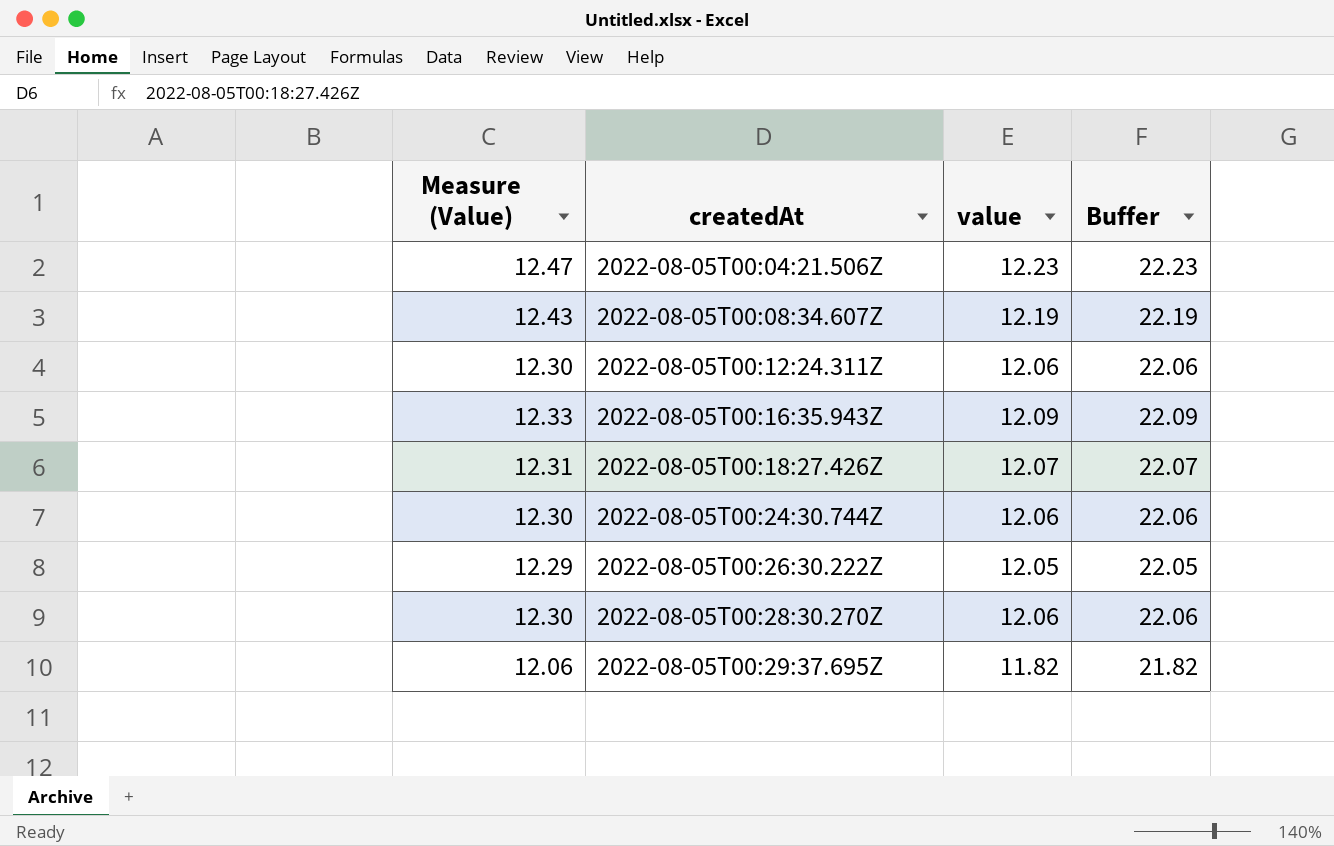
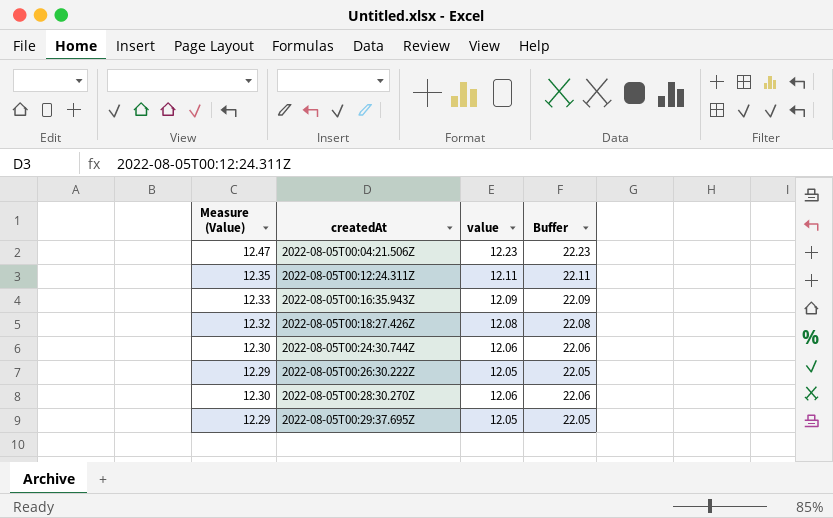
row 2022-08-05T00:08:34.607Z: 12.43 | 12.19 | 22.19 -> none
2022-08-05T00:12:24.311Z | Measure (Value): 12.30 -> 12.35
2022-08-05T00:12:24.311Z | value: 12.06 -> 12.11
2022-08-05T00:12:24.311Z | Buffer: 22.06 -> 22.11
2022-08-05T00:18:27.426Z | Measure (Value): 12.31 -> 12.32
2022-08-05T00:18:27.426Z | value: 12.07 -> 12.08
2022-08-05T00:18:27.426Z | Buffer: 22.07 -> 22.08
2022-08-05T00:29:37.695Z | Measure (Value): 12.06 -> 12.29
2022-08-05T00:29:37.695Z | value: 11.82 -> 12.05
2022-08-05T00:29:37.695Z | Buffer: 21.82 -> 22.05

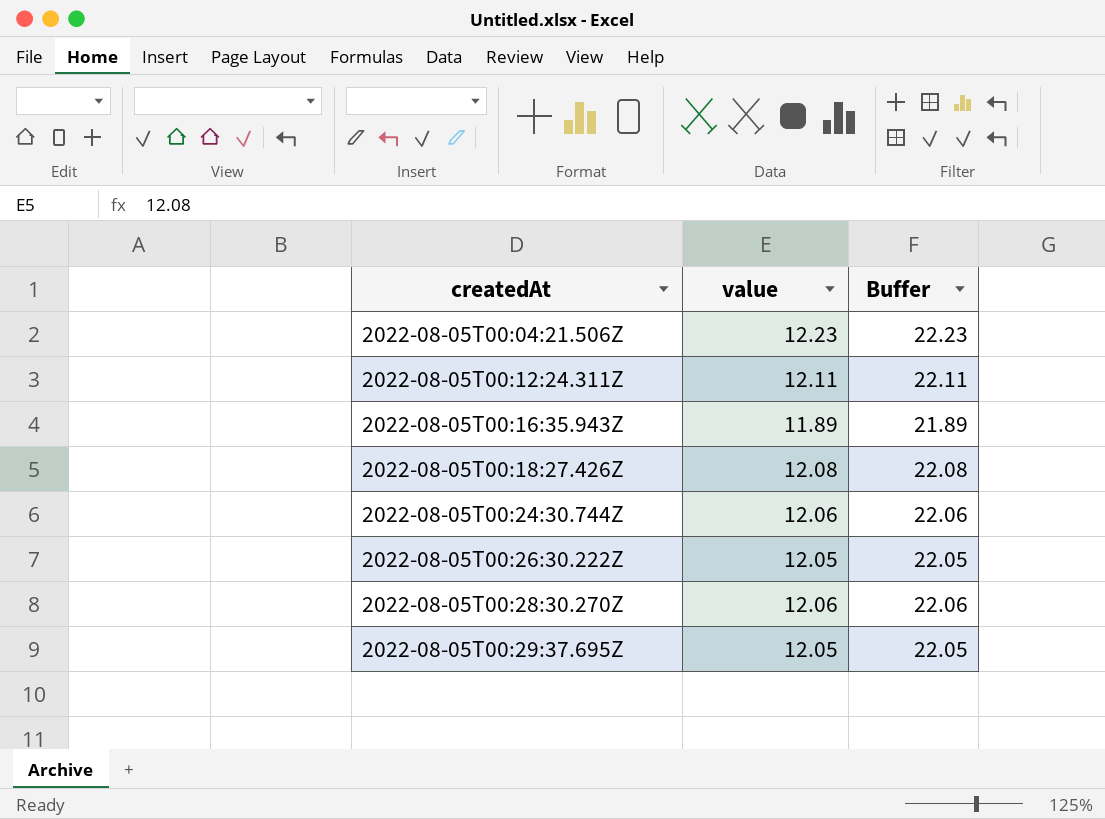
column Measure (Value) | formula: [value] * 1.02 -> none
2022-08-05T00:16:35.943Z | value: 12.09 -> 11.89
2022-08-05T00:16:35.943Z | Buffer: 22.09 -> 21.89

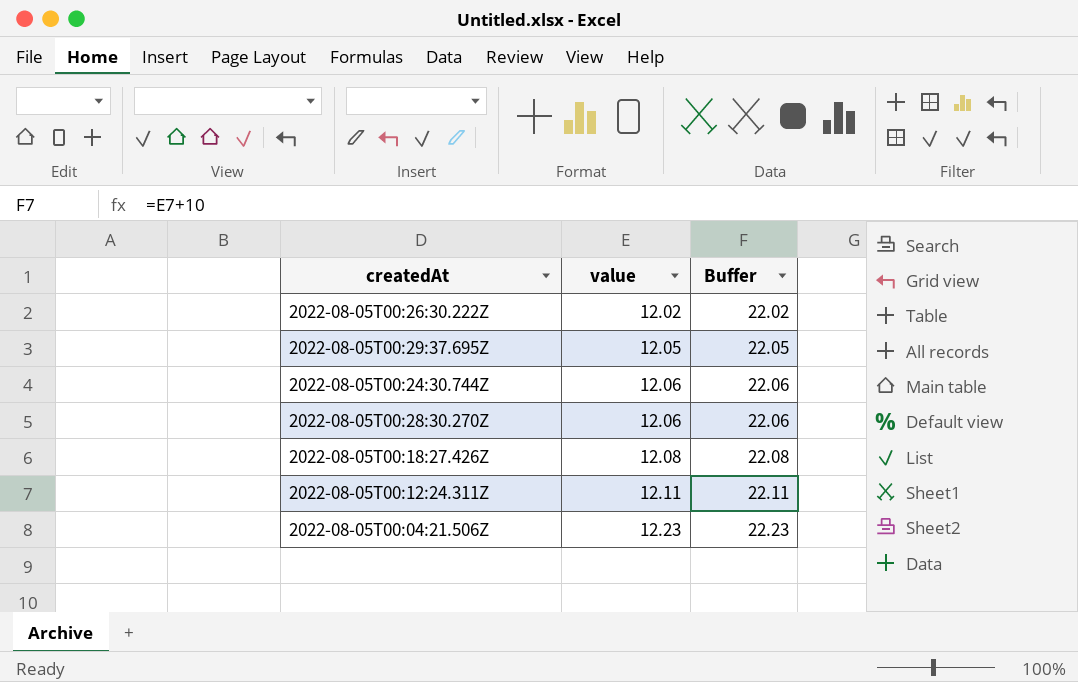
row order: createdAt ascending -> value ascending
row 2022-08-05T00:16:35.943Z: 11.89 | 21.89 -> none
2022-08-05T00:26:30.222Z | value: 12.05 -> 12.02
2022-08-05T00:26:30.222Z | Buffer: 22.05 -> 22.02

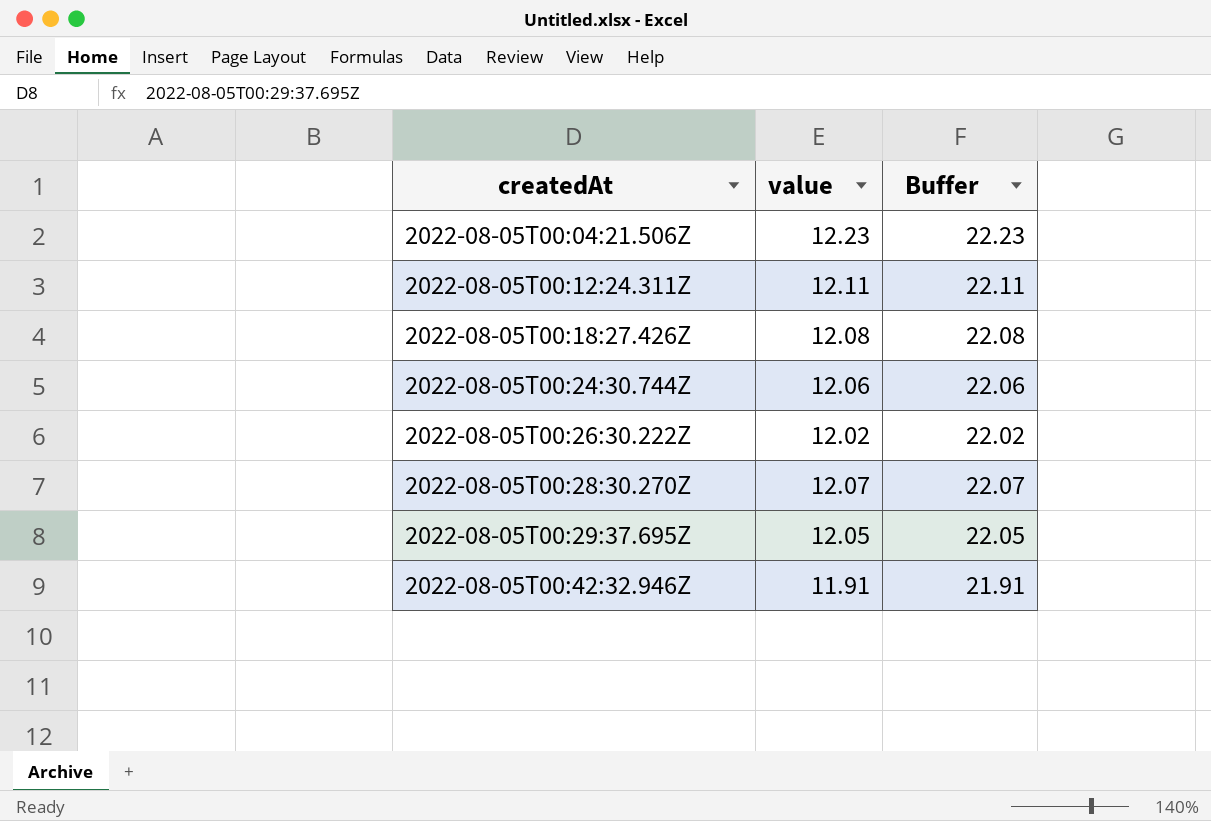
row order: value ascending -> createdAt ascending
2022-08-05T00:28:30.270Z | value: 12.06 -> 12.07
2022-08-05T00:28:30.270Z | Buffer: 22.06 -> 22.07
row 2022-08-05T00:42:32.946Z: none -> 11.91 | 21.91

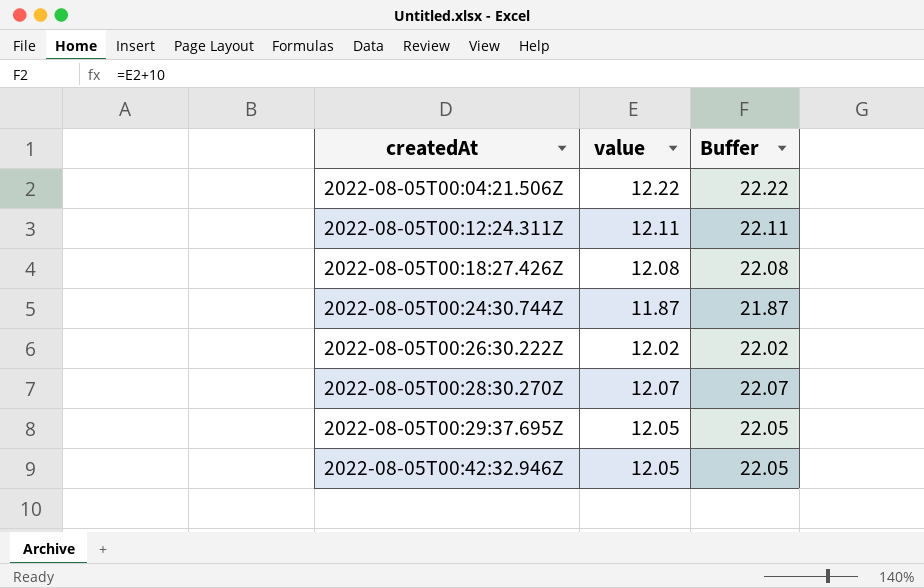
2022-08-05T00:04:21.506Z | value: 12.23 -> 12.22
2022-08-05T00:04:21.506Z | Buffer: 22.23 -> 22.22
2022-08-05T00:24:30.744Z | value: 12.06 -> 11.87
2022-08-05T00:24:30.744Z | Buffer: 22.06 -> 21.87
2022-08-05T00:42:32.946Z | value: 11.91 -> 12.05
2022-08-05T00:42:32.946Z | Buffer: 21.91 -> 22.05

